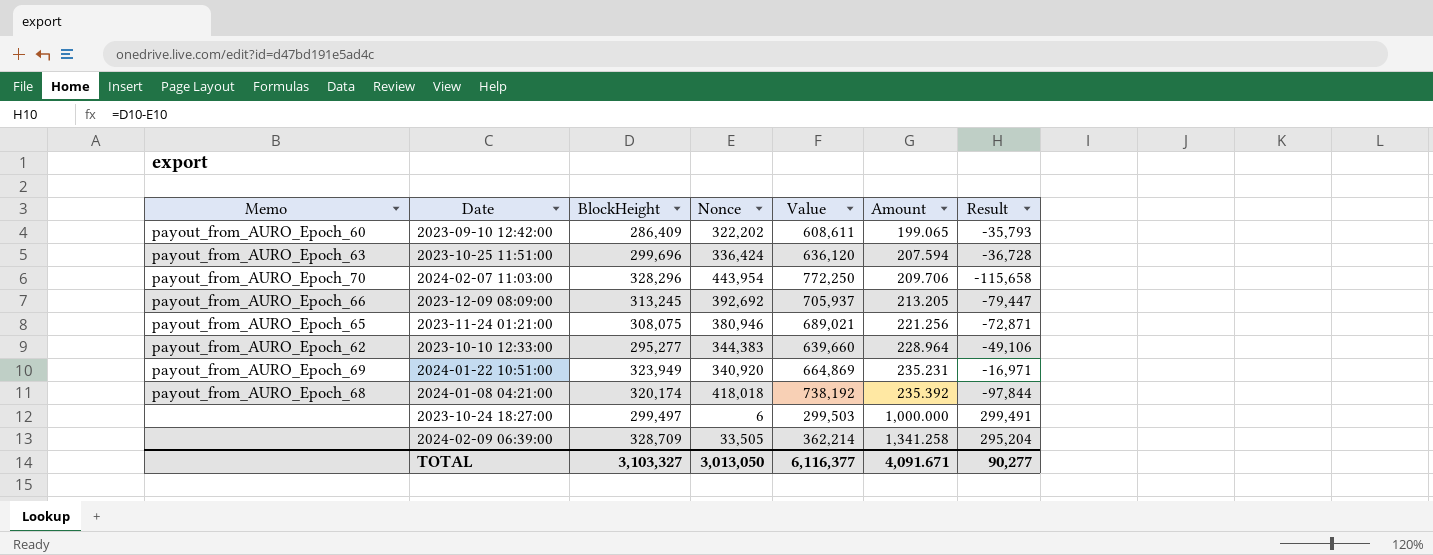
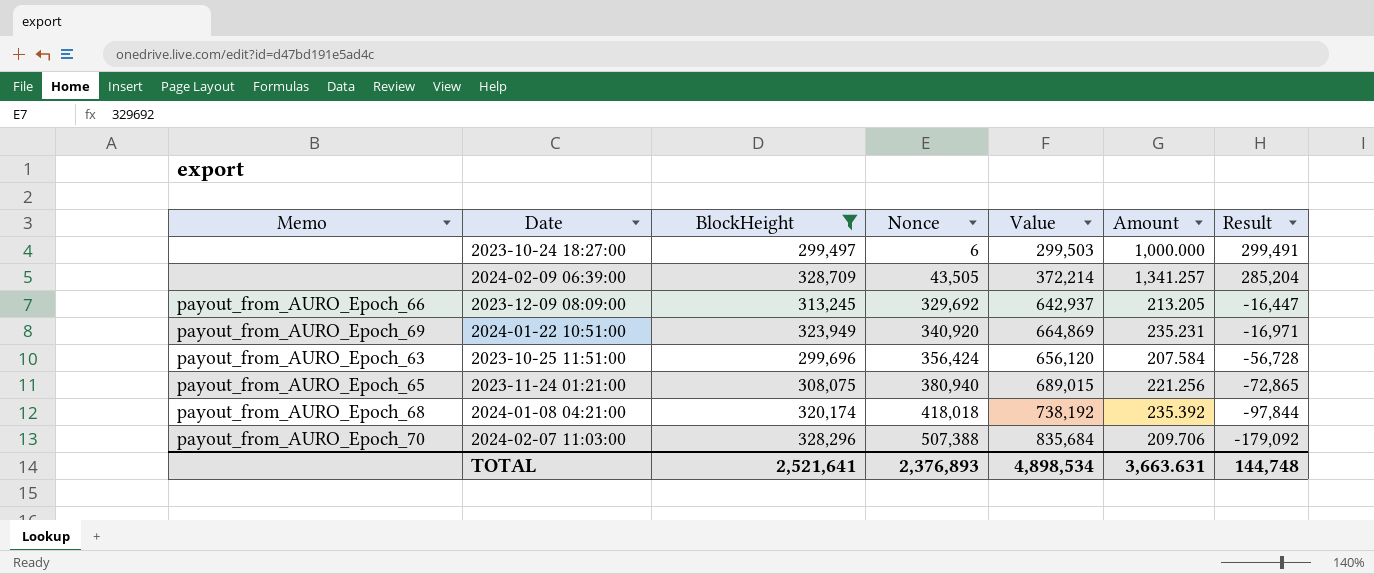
filter: none -> BlockHeight >= 299,497
row order: Amount ascending -> Nonce ascending
2024-02-09 06:39:00 | Nonce: 33,505 -> 43,505
2024-02-09 06:39:00 | Value: 362,214 -> 372,214
2024-02-09 06:39:00 | Amount: 1,341.258 -> 1,341.257
2024-02-09 06:39:00 | Result: 295,204 -> 285,204
2023-12-09 08:09:00 | Nonce: 392,692 -> 329,692
2023-12-09 08:09:00 | Value: 705,937 -> 642,937
2023-12-09 08:09:00 | Result: -79,447 -> -16,447
2023-10-25 11:51:00 | Nonce: 336,424 -> 356,424
2023-10-25 11:51:00 | Value: 636,120 -> 656,120
2023-10-25 11:51:00 | Amount: 207.594 -> 207.584
2023-10-25 11:51:00 | Result: -36,728 -> -56,728
2023-11-24 01:21:00 | Nonce: 380,946 -> 380,940
2023-11-24 01:21:00 | Value: 689,021 -> 689,015
2023-11-24 01:21:00 | Result: -72,871 -> -72,865
2024-02-07 11:03:00 | Nonce: 443,954 -> 507,388
2024-02-07 11:03:00 | Value: 772,250 -> 835,684
2024-02-07 11:03:00 | Result: -115,658 -> -179,092
TOTAL | BlockHeight: 3,103,327 -> 2,521,641
TOTAL | Nonce: 3,013,050 -> 2,376,893
TOTAL | Value: 6,116,377 -> 4,898,534
TOTAL | Amount: 4,091.671 -> 3,663.631
TOTAL | Result: 90,277 -> 144,748

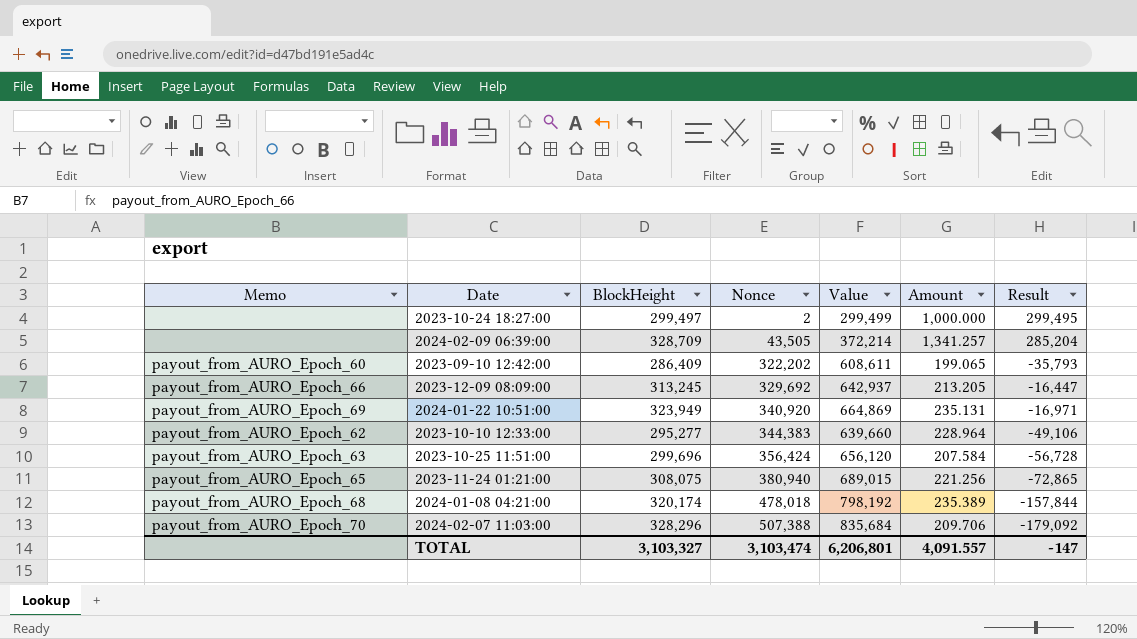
filter: BlockHeight >= 299,497 -> none
2023-10-24 18:27:00 | Nonce: 6 -> 2
2023-10-24 18:27:00 | Value: 299,503 -> 299,499
2023-10-24 18:27:00 | Result: 299,491 -> 299,495
2024-01-22 10:51:00 | Amount: 235.231 -> 235.131
2024-01-08 04:21:00 | Nonce: 418,018 -> 478,018
2024-01-08 04:21:00 | Value: 738,192 -> 798,192
2024-01-08 04:21:00 | Amount: 235.392 -> 235.389
2024-01-08 04:21:00 | Result: -97,844 -> -157,844
TOTAL | BlockHeight: 2,521,641 -> 3,103,327
TOTAL | Nonce: 2,376,893 -> 3,103,474
TOTAL | Value: 4,898,534 -> 6,206,801
TOTAL | Amount: 3,663.631 -> 4,091.557
TOTAL | Result: 144,748 -> -147

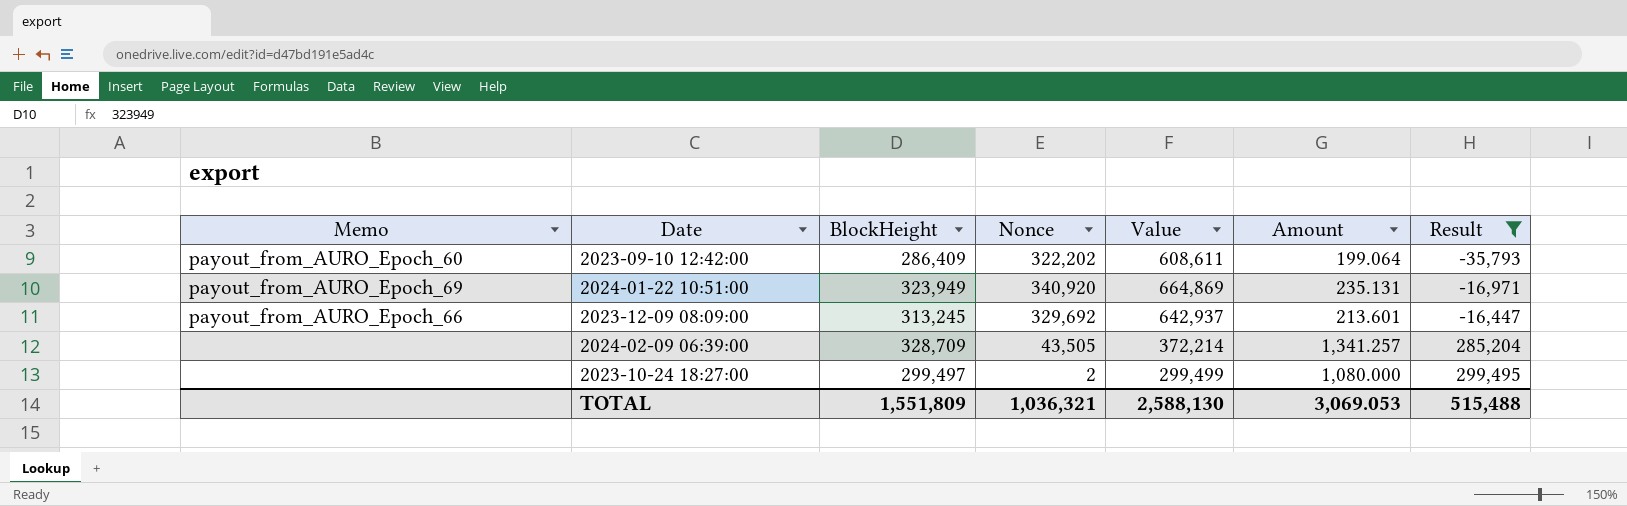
filter: none -> Result >= -35,793
row order: Nonce ascending -> Result ascending
2023-09-10 12:42:00 | Amount: 199.065 -> 199.064
2023-12-09 08:09:00 | Amount: 213.205 -> 213.601
2023-10-24 18:27:00 | Amount: 1,000.000 -> 1,080.000
TOTAL | BlockHeight: 3,103,327 -> 1,551,809
TOTAL | Nonce: 3,103,474 -> 1,036,321
TOTAL | Value: 6,206,801 -> 2,588,130
TOTAL | Amount: 4,091.557 -> 3,069.053
TOTAL | Result: -147 -> 515,488

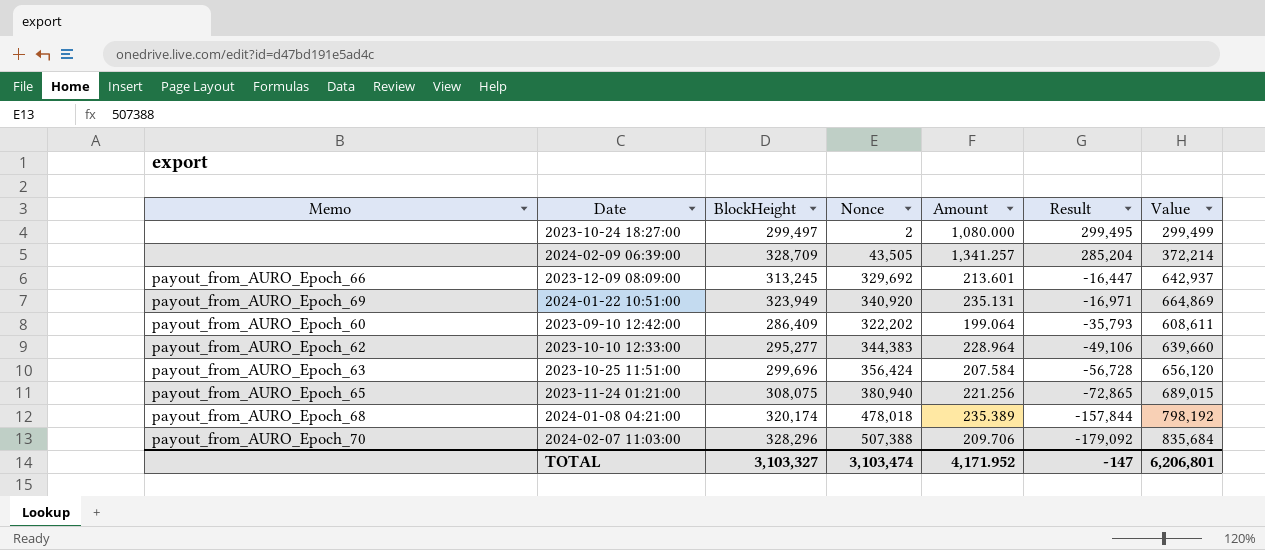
filter: Result >= -35,793 -> none
row order: Result ascending -> Result descending
column Value | position: 5 -> 7
TOTAL | BlockHeight: 1,551,809 -> 3,103,327
TOTAL | Nonce: 1,036,321 -> 3,103,474
TOTAL | Amount: 3,069.053 -> 4,171.952
TOTAL | Result: 515,488 -> -147
TOTAL | Value: 2,588,130 -> 6,206,801

